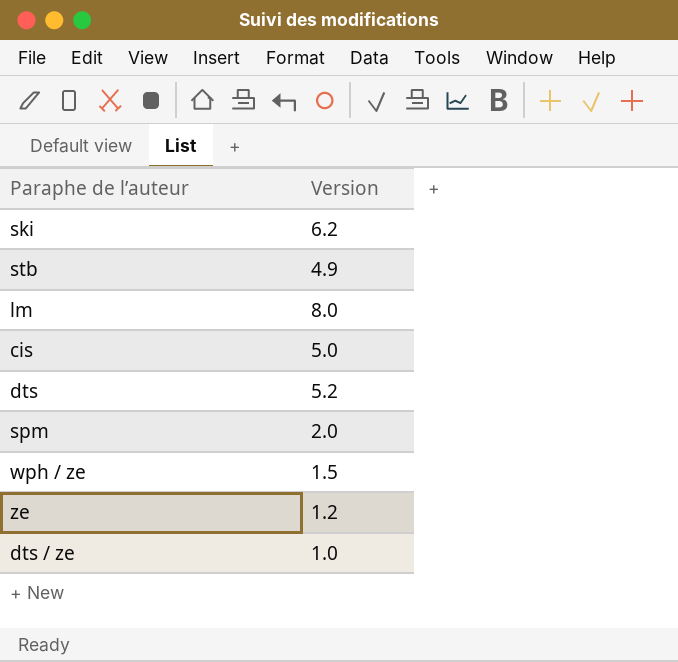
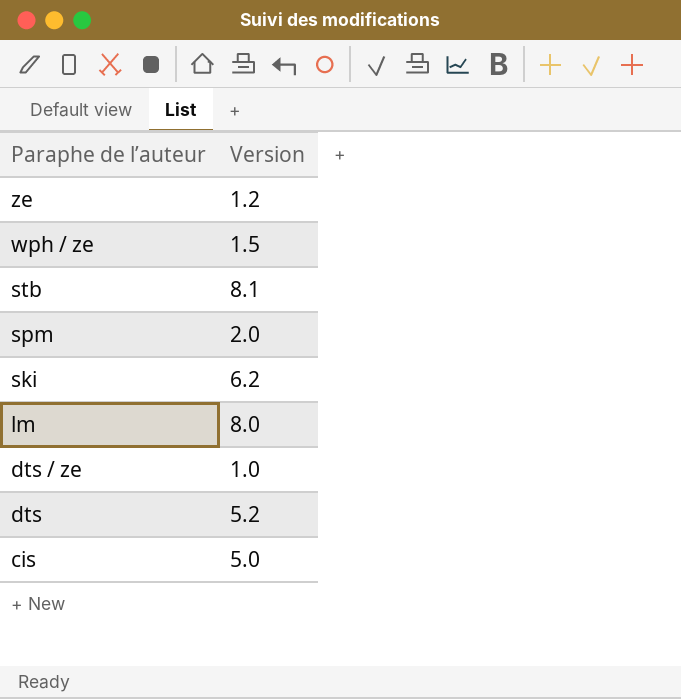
row order: none -> Paraphe de l’auteur descending
stb | Version: 4.9 -> 8.1

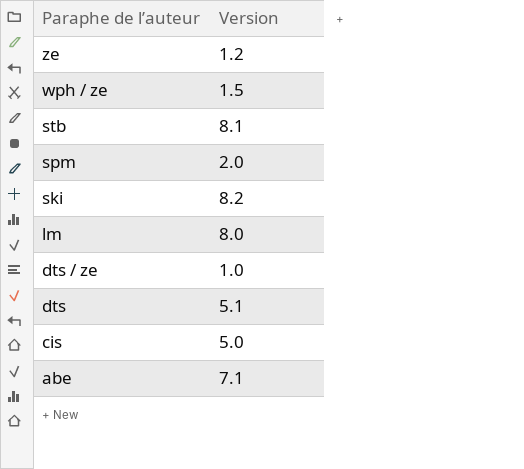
ski | Version: 6.2 -> 8.2
dts | Version: 5.2 -> 5.1
row abe: none -> 7.1

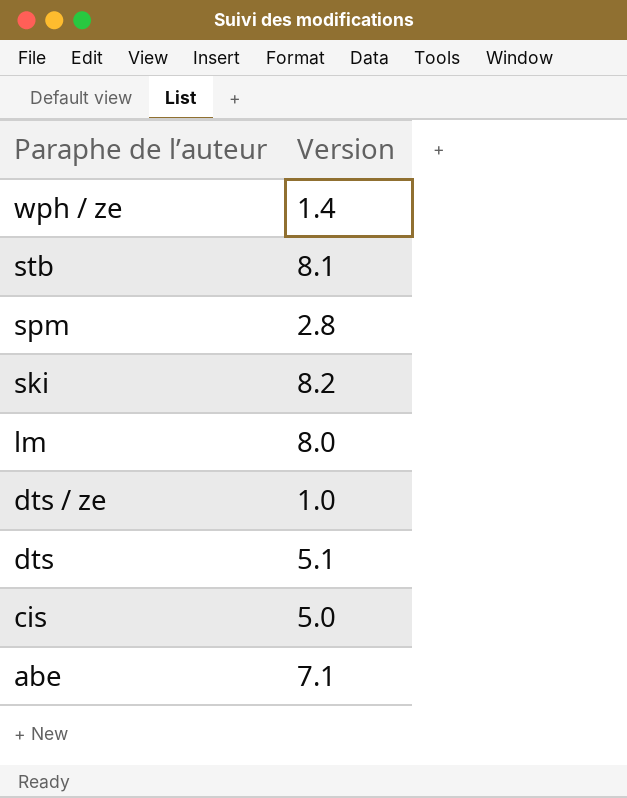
row ze: 1.2 -> none
wph / ze | Version: 1.5 -> 1.4
spm | Version: 2.0 -> 2.8

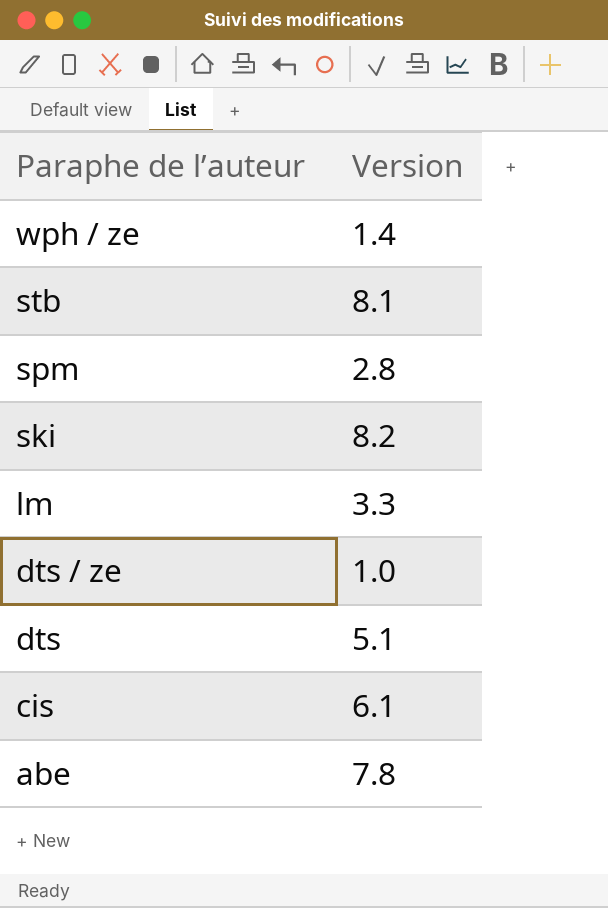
lm | Version: 8.0 -> 3.3
cis | Version: 5.0 -> 6.1
abe | Version: 7.1 -> 7.8

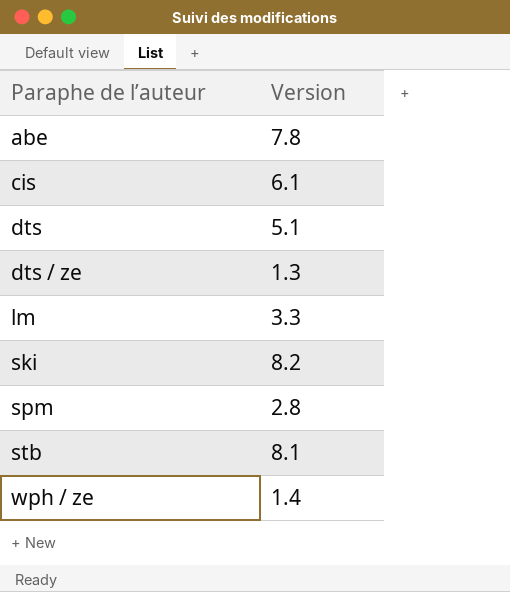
row order: Paraphe de l’auteur descending -> Paraphe de l’auteur ascending
dts / ze | Version: 1.0 -> 1.3

